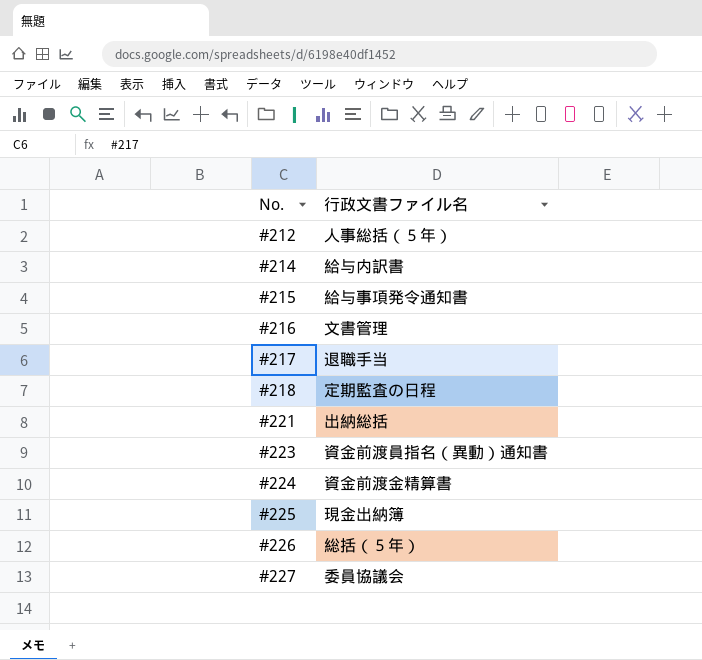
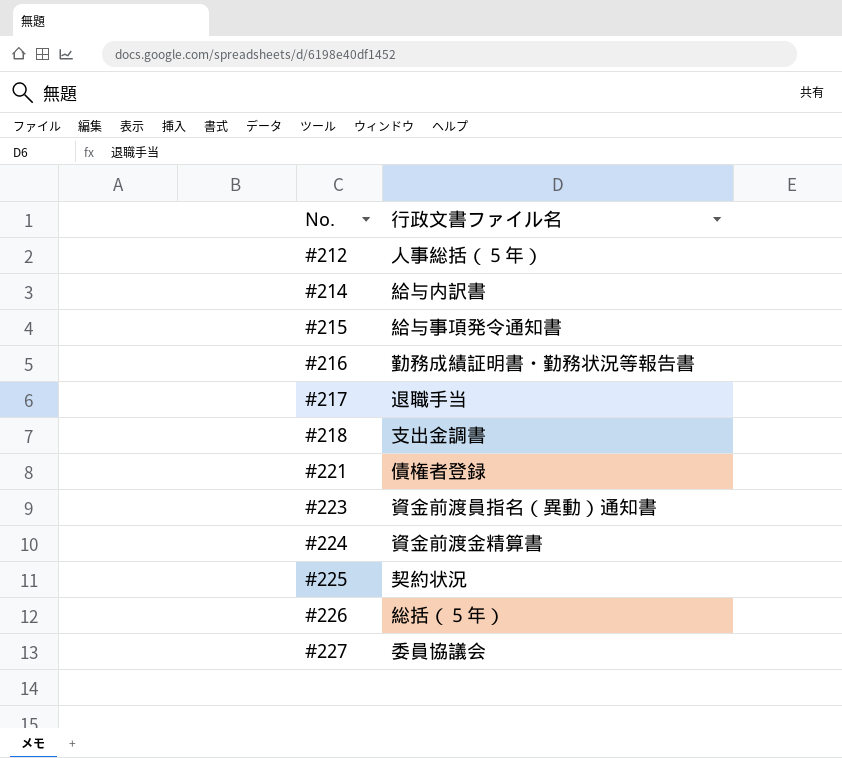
#216 | 行政文書ファイル名: 文書管理 -> 勤務成績証明書・勤務状況等報告書
#218 | 行政文書ファイル名: 定期監査の日程 -> 支出金調書
#221 | 行政文書ファイル名: 出納総括 -> 債権者登録
#225 | 行政文書ファイル名: 現金出納簿 -> 契約状況

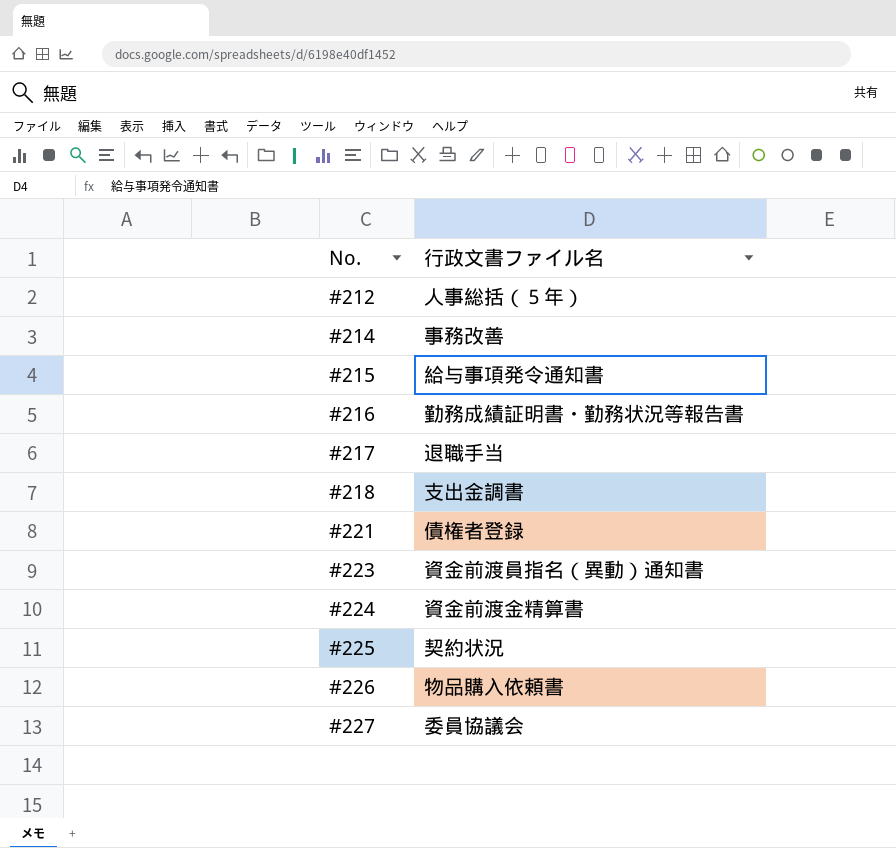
#214 | 行政文書ファイル名: 給与内訳書 -> 事務改善
#226 | 行政文書ファイル名: 総括（５年） -> 物品購入依頼書

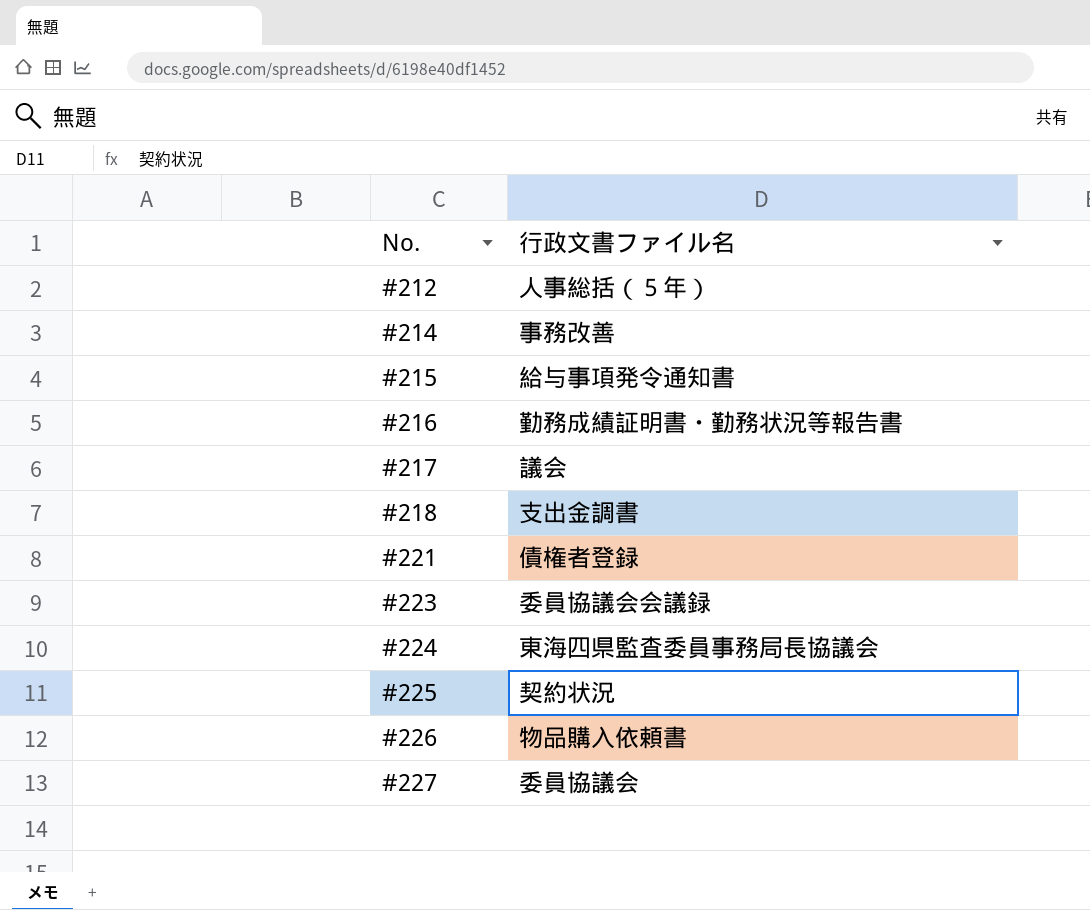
#217 | 行政文書ファイル名: 退職手当 -> 議会
#223 | 行政文書ファイル名: 資金前渡員指名（異動）通知書 -> 委員協議会会議録
#224 | 行政文書ファイル名: 資金前渡金精算書 -> 東海四県監査委員事務局長協議会

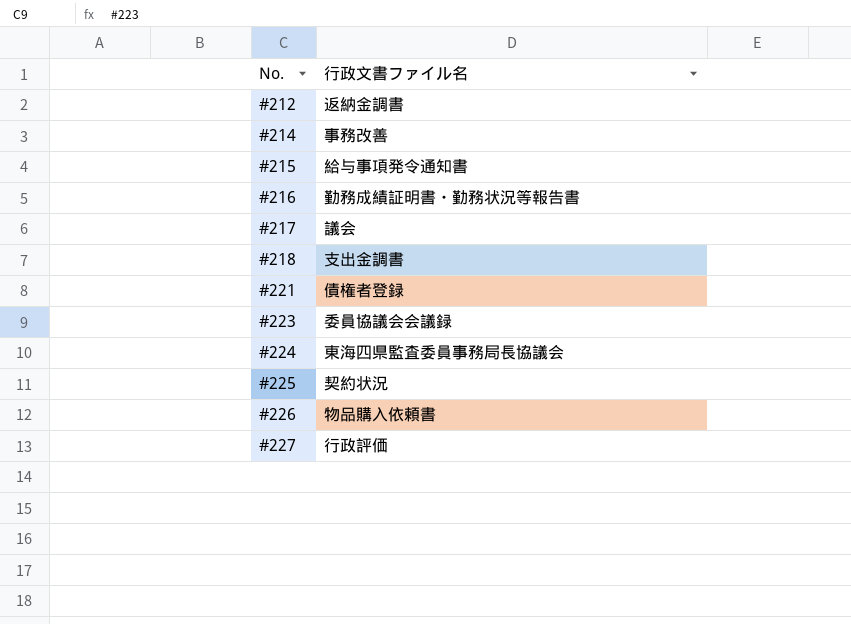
#212 | 行政文書ファイル名: 人事総括（５年） -> 返納金調書
#227 | 行政文書ファイル名: 委員協議会 -> 行政評価

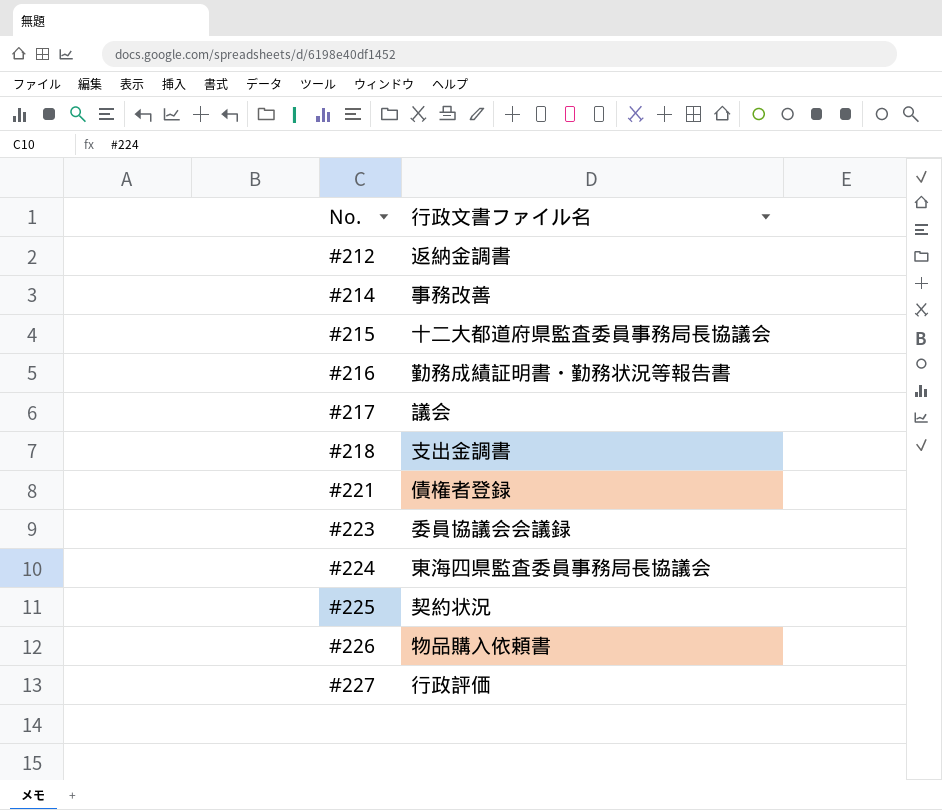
#215 | 行政文書ファイル名: 給与事項発令通知書 -> 十二大都道府県監査委員事務局長協議会

